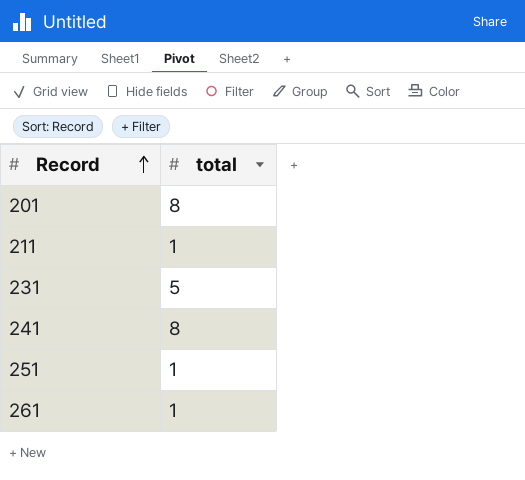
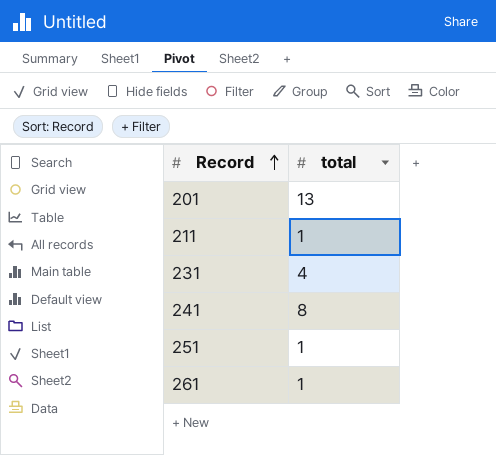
201 | total: 8 -> 13
231 | total: 5 -> 4

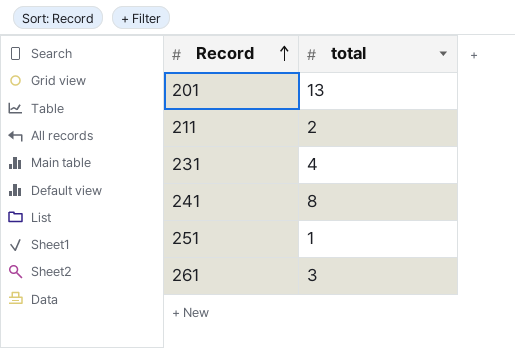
211 | total: 1 -> 2
261 | total: 1 -> 3

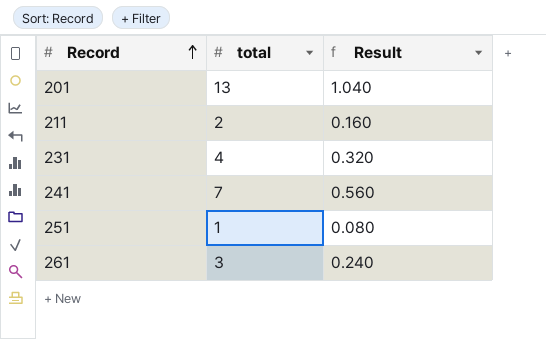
column Result | formula: none -> [total] * 0.08
241 | total: 8 -> 7

